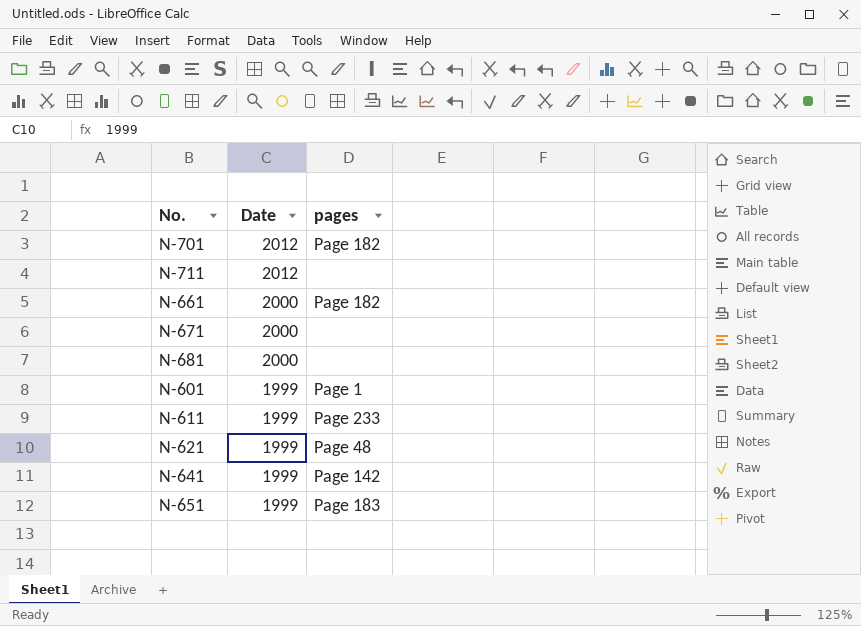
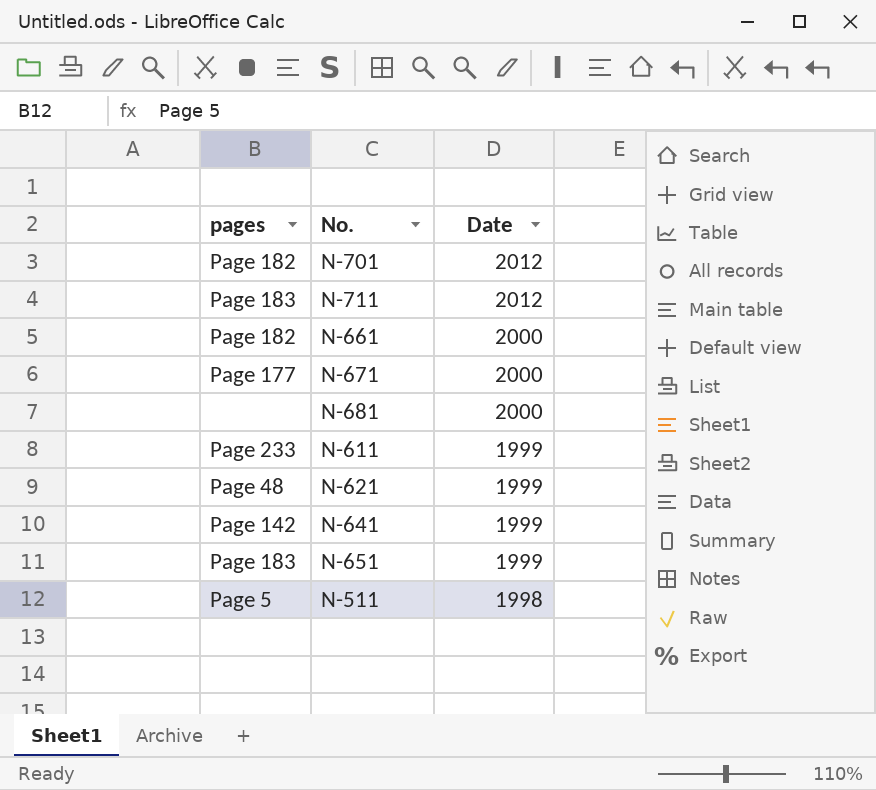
column pages | position: 3 -> 1
row N-601: 1999 | Page 1 -> none
N-711 | pages: none -> Page 183
N-671 | pages: none -> Page 177
row N-511: none -> Page 5 | 1998

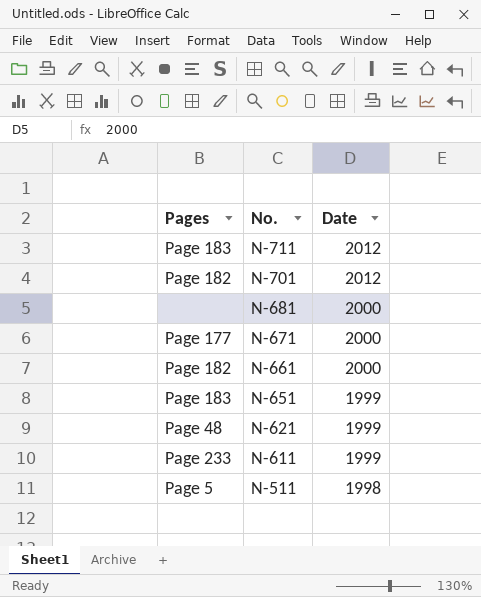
row order: Date descending -> No. descending
column name: pages -> Pages
row N-641: Page 142 | 1999 -> none

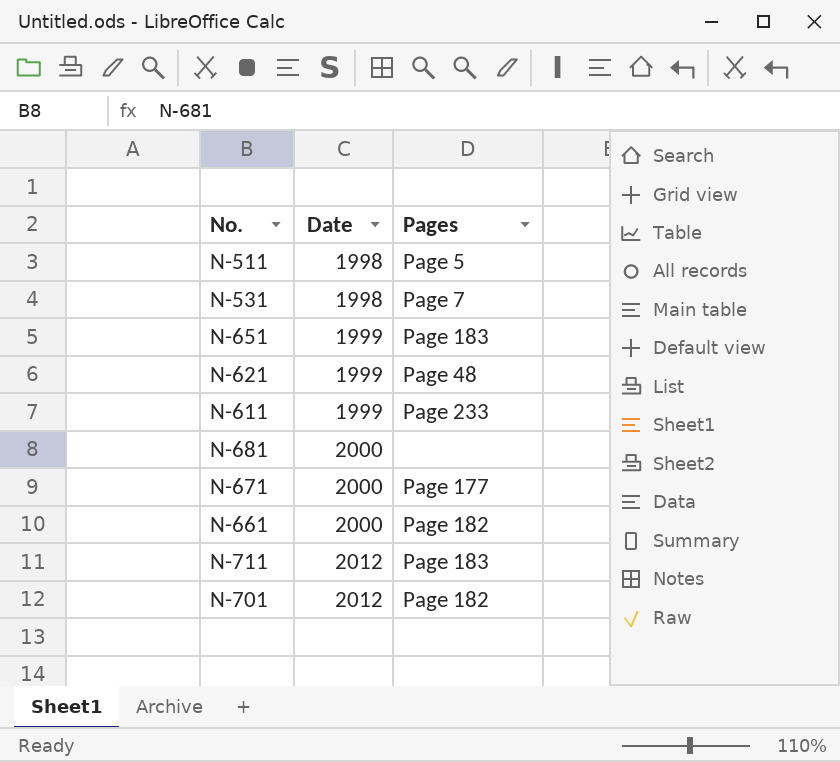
row order: No. descending -> Date ascending
column Pages | position: 1 -> 3
row N-531: none -> 1998 | Page 7

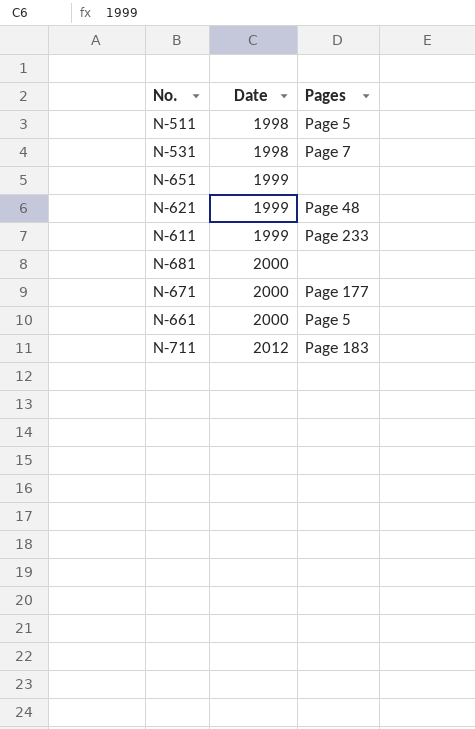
row N-701: 2012 | Page 182 -> none
N-651 | Pages: Page 183 -> none
N-661 | Pages: Page 182 -> Page 5

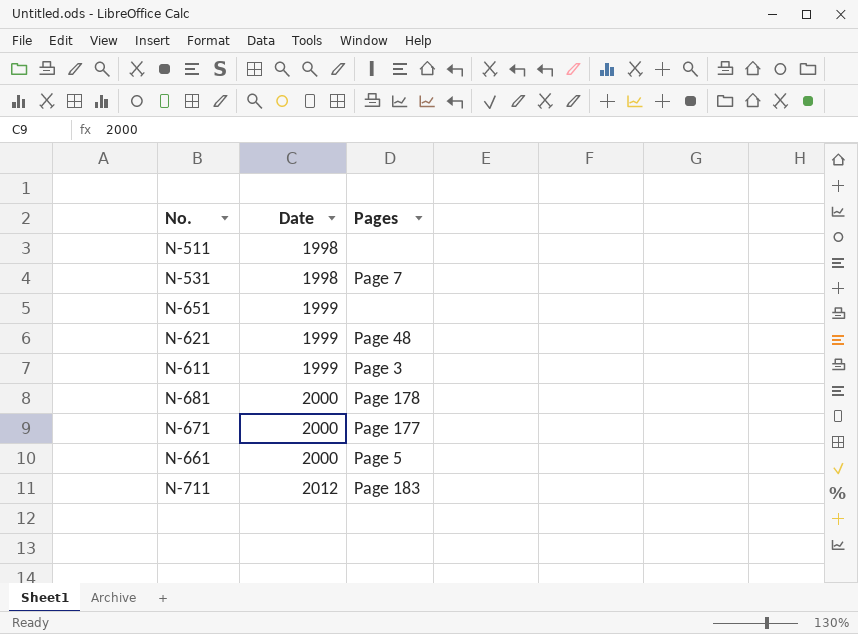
N-511 | Pages: Page 5 -> none
N-611 | Pages: Page 233 -> Page 3
N-681 | Pages: none -> Page 178

